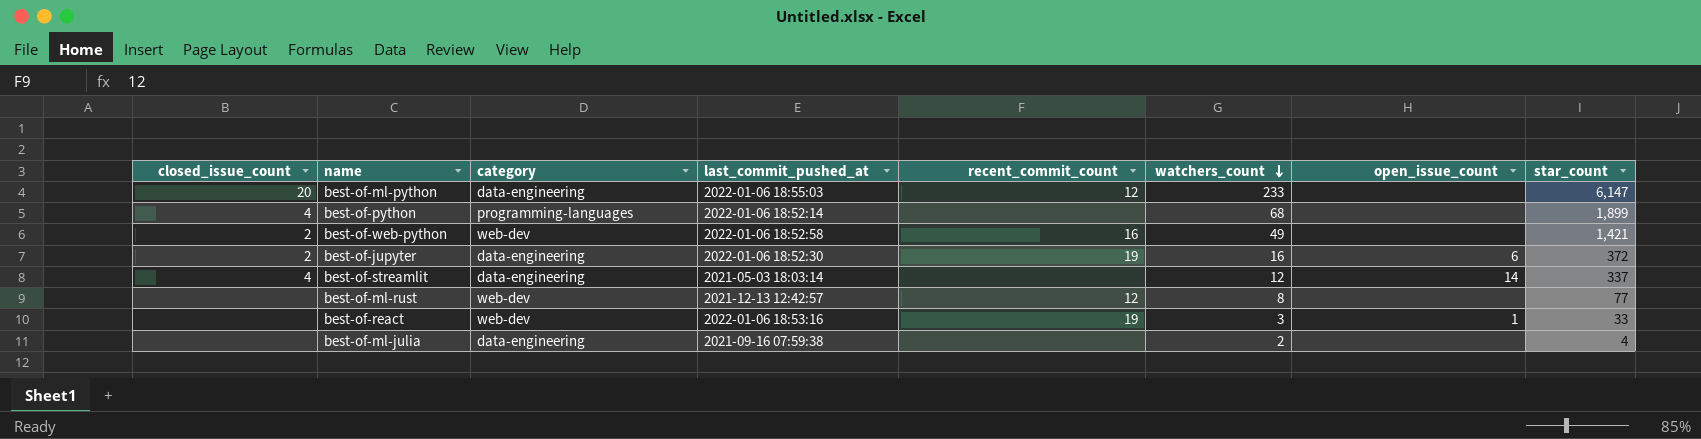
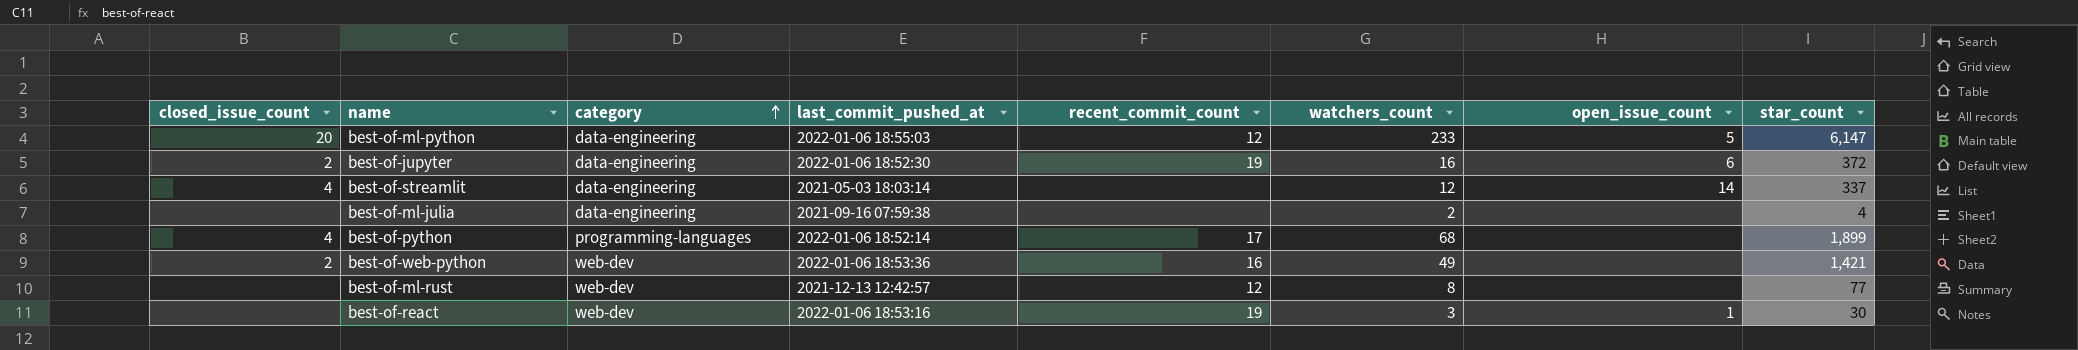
row order: watchers_count descending -> category ascending
best-of-ml-python | open_issue_count: none -> 5
best-of-python | recent_commit_count: none -> 17
best-of-web-python | last_commit_pushed_at: 2022-01-06 18:52:58 -> 2022-01-06 18:53:36
best-of-react | star_count: 33 -> 30

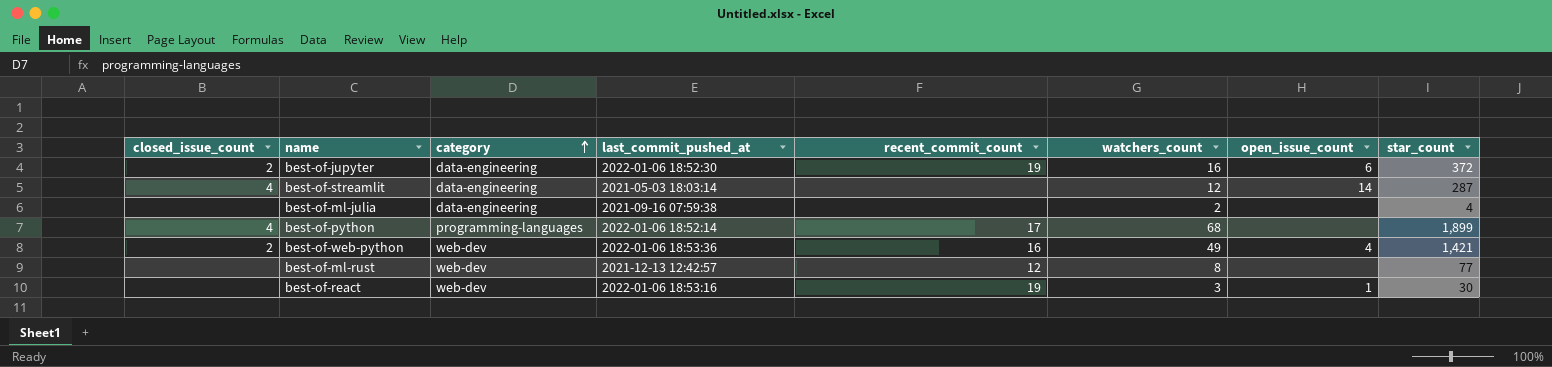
row best-of-ml-python: 20 | data-engineering | 2022-01-06 18:55:03 | 12 | 233 | 5 | 6,147 -> none
best-of-streamlit | star_count: 337 -> 287
best-of-web-python | open_issue_count: none -> 4

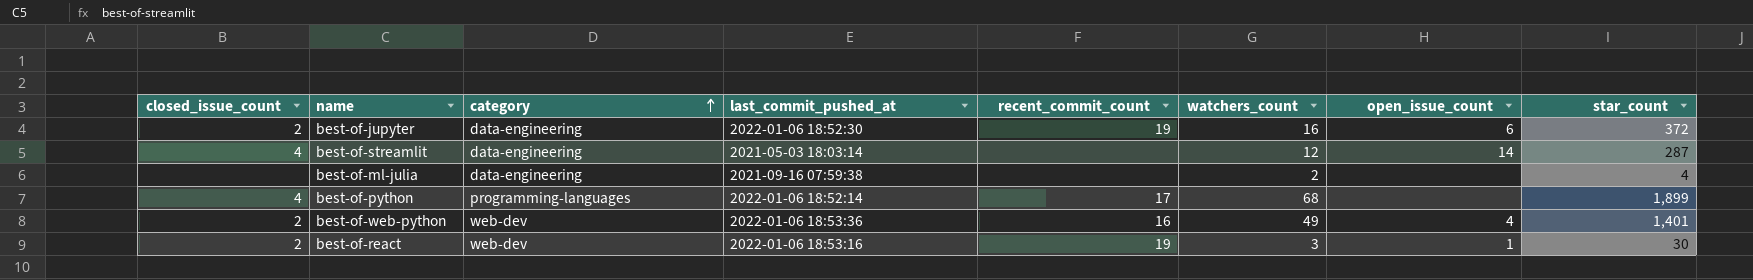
row best-of-ml-rust: none | web-dev | 2021-12-13 12:42:57 | 12 | 8 | none | 77 -> none
best-of-web-python | star_count: 1,421 -> 1,401
best-of-react | closed_issue_count: none -> 2

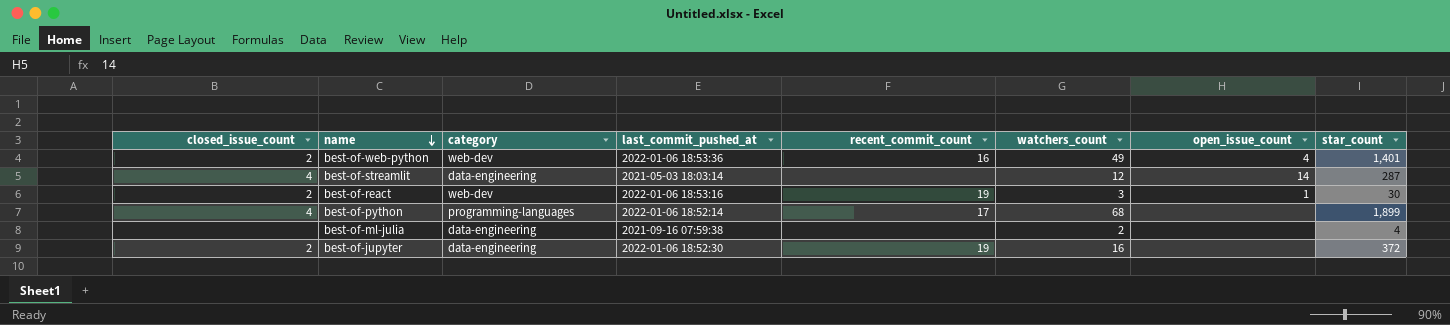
row order: category ascending -> name descending
best-of-jupyter | open_issue_count: 6 -> none

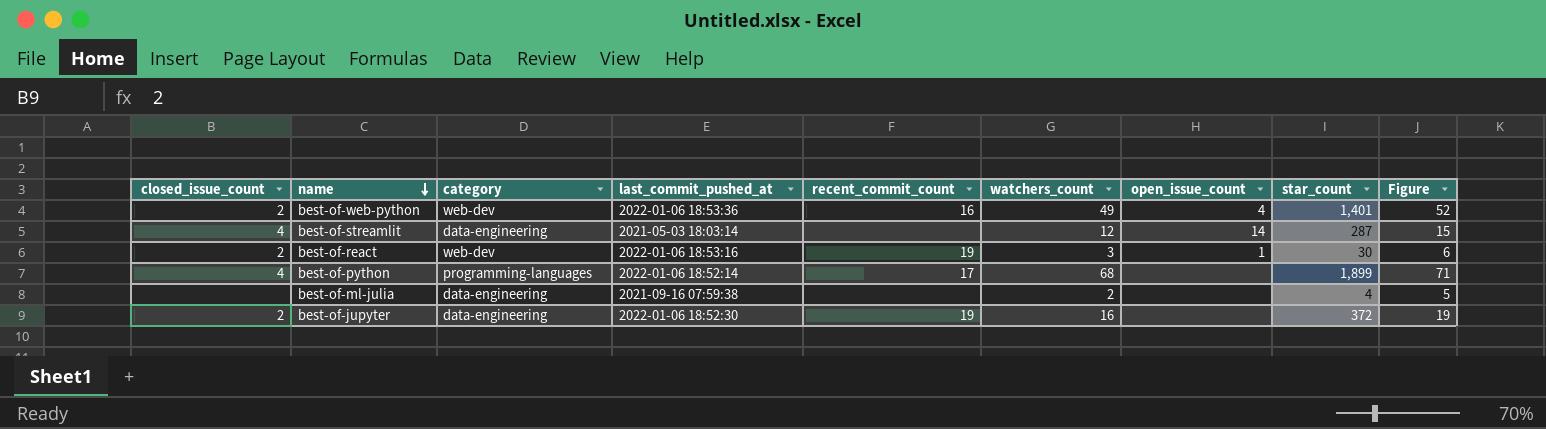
column Figure | formula: none -> [watchers_count] + 3

